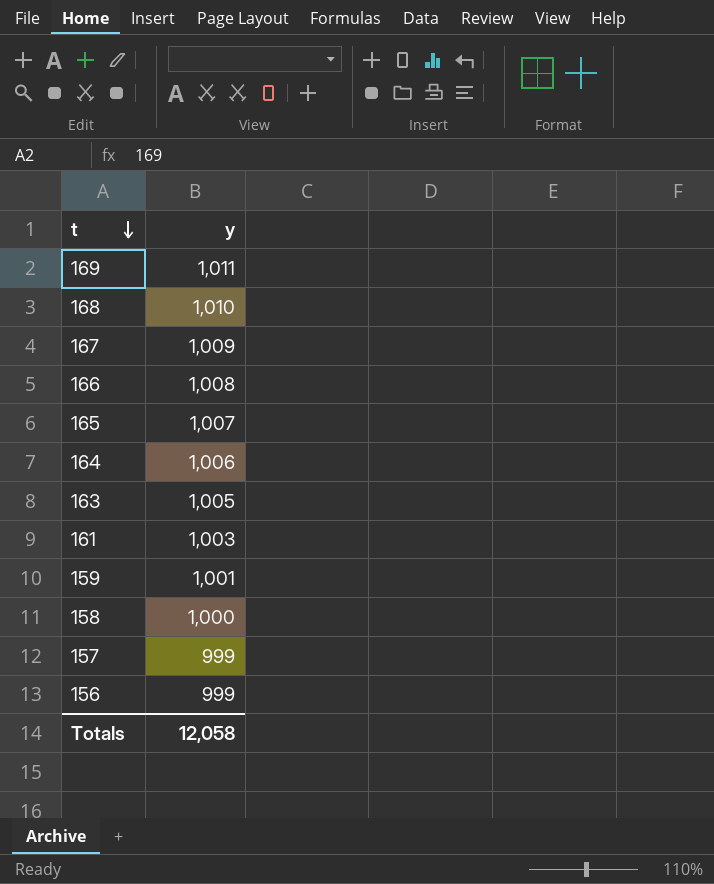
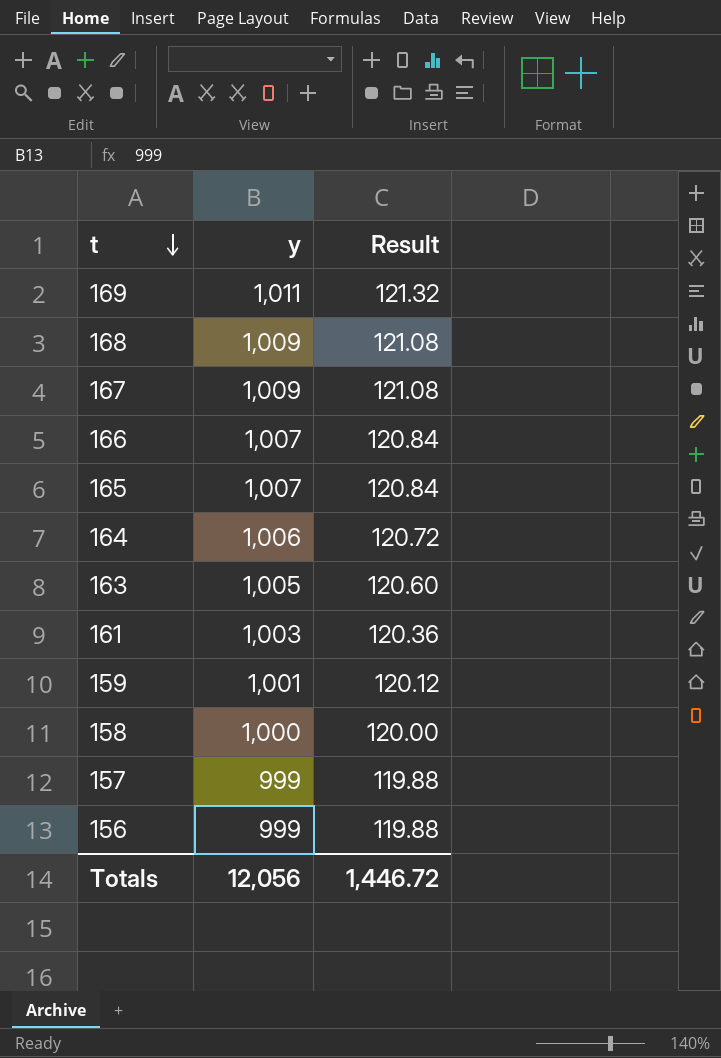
column Result | formula: none -> [y] * 0.12
168 | y: 1,010 -> 1,009
166 | y: 1,008 -> 1,007
Totals | y: 12,058 -> 12,056

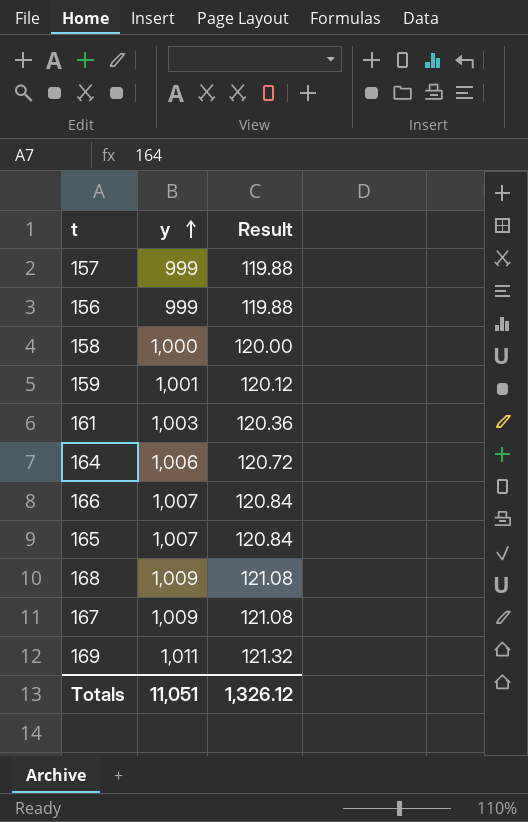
row order: t descending -> y ascending
row 163: 1,005 | 120.60 -> none
Totals | y: 12,056 -> 11,051
Totals | Result: 1,446.72 -> 1,326.12

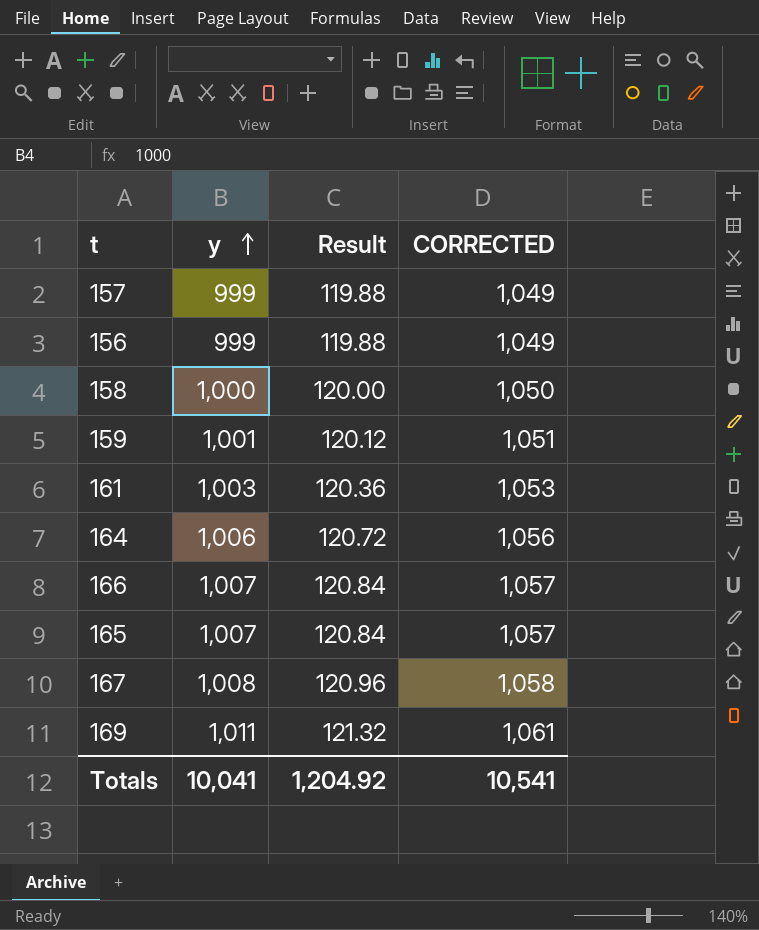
column CORRECTED | formula: none -> [y] + 50
row 168: 1,009 | 121.08 -> none
167 | y: 1,009 -> 1,008
167 | Result: 121.08 -> 120.96
Totals | y: 11,051 -> 10,041
Totals | Result: 1,326.12 -> 1,204.92

